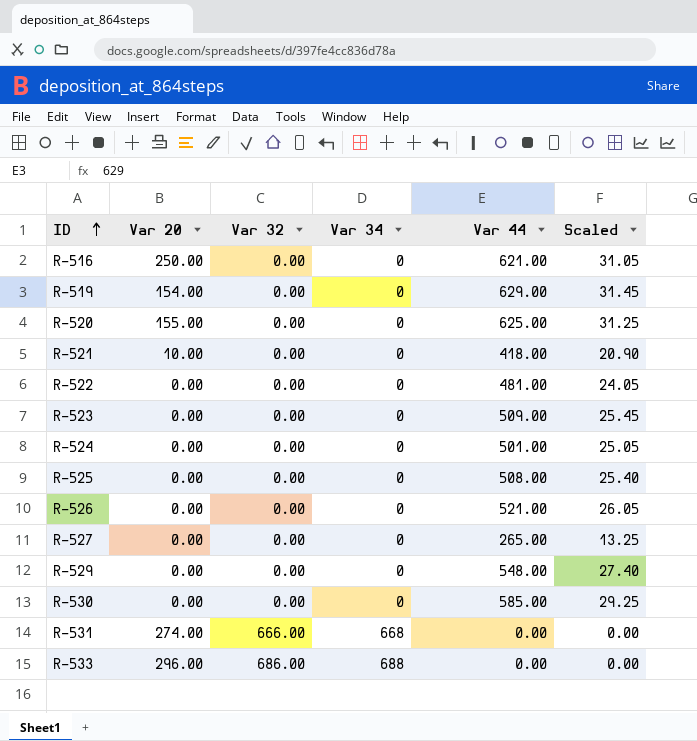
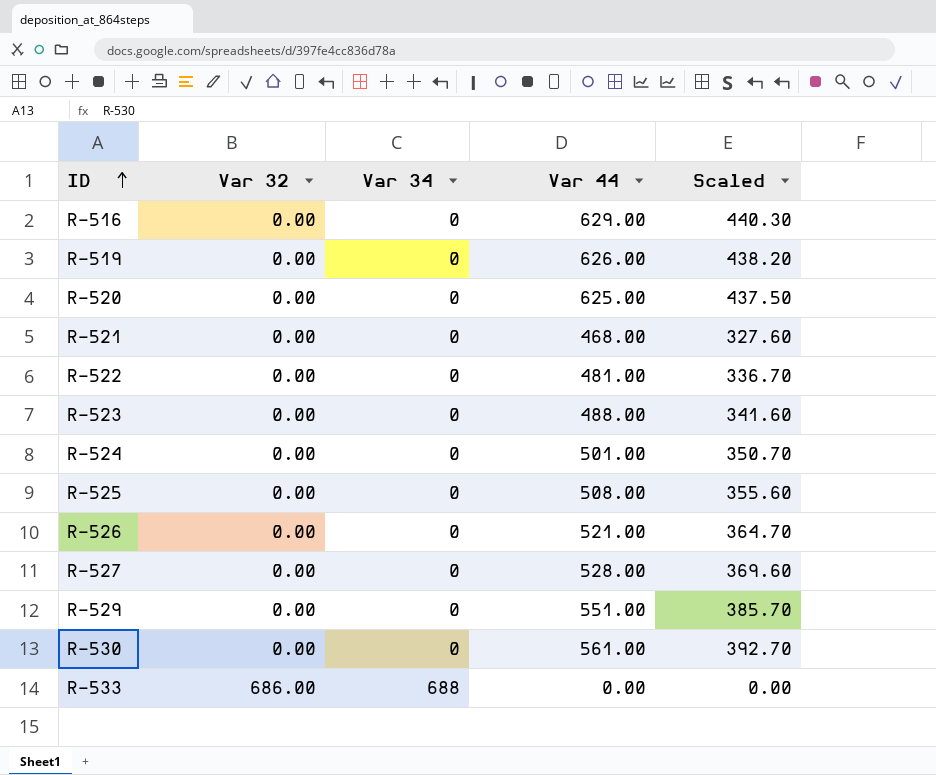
column Var 20 | position: 2 -> none
column Scaled | formula: [Var 44] * 0.05 -> [Var 44] * 0.7
row R-531: 274.00 | 666.00 | 668 | 0.00 | 0.00 -> none
R-516 | Var 44: 621.00 -> 629.00
R-519 | Var 44: 629.00 -> 626.00
R-521 | Var 44: 418.00 -> 468.00
R-523 | Var 44: 509.00 -> 488.00
R-527 | Var 44: 265.00 -> 528.00
R-529 | Var 44: 548.00 -> 551.00
R-530 | Var 44: 585.00 -> 561.00

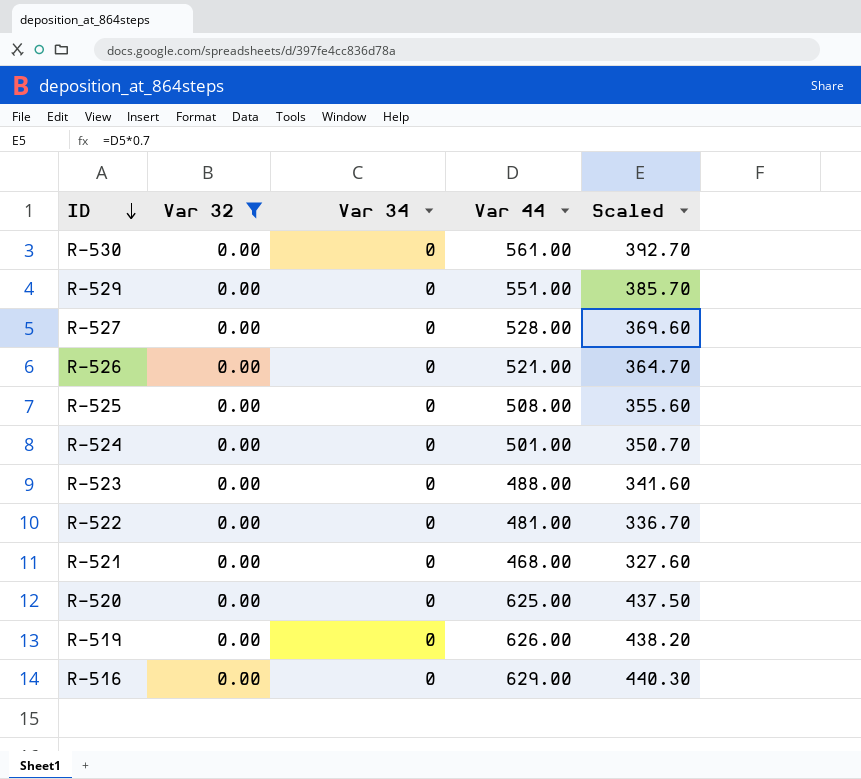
filter: none -> Var 32 = 0.00
row order: ID ascending -> ID descending

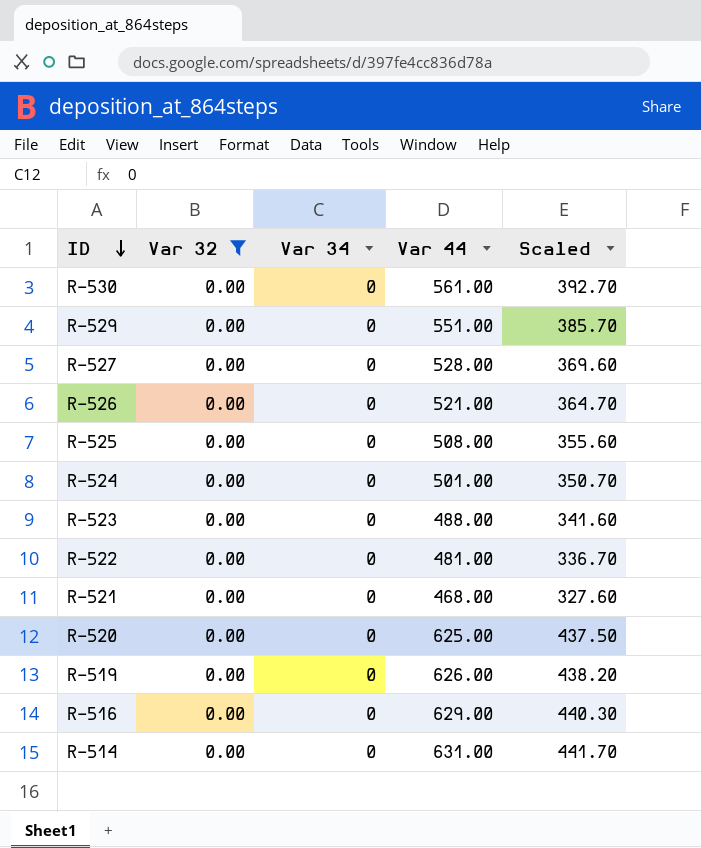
row R-514: none -> 0.00 | 0 | 631.00 | 441.70

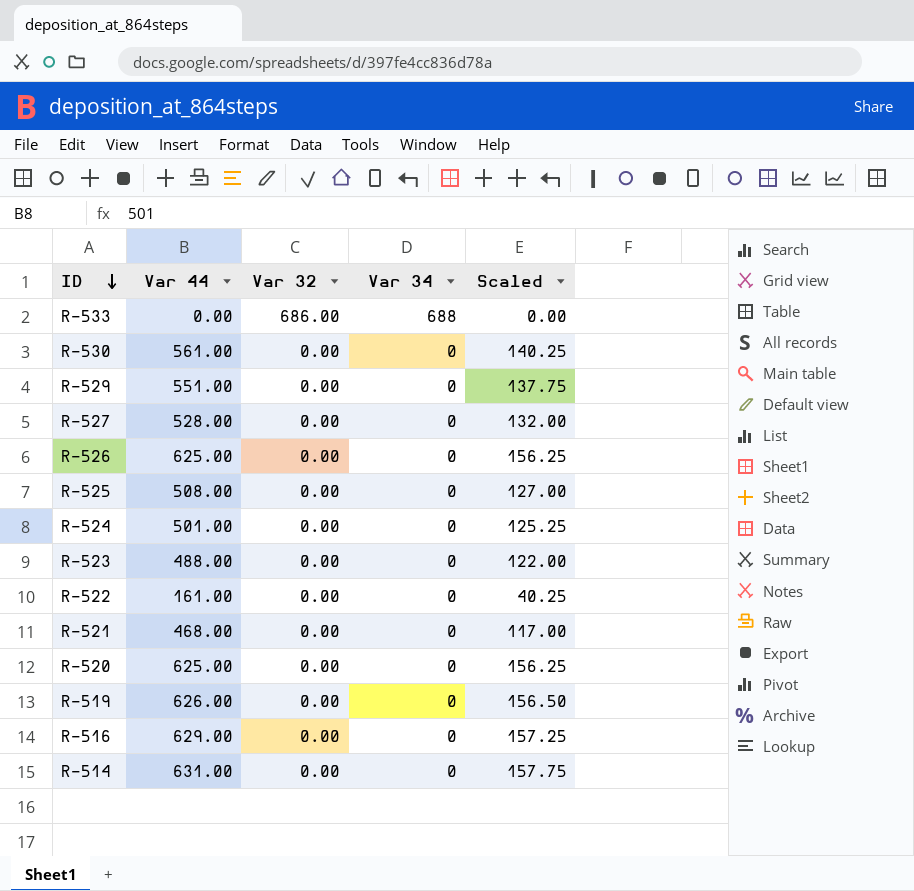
filter: Var 32 = 0.00 -> none
column Var 44 | position: 4 -> 2
column Scaled | formula: [Var 44] * 0.7 -> [Var 44] * 0.25
R-526 | Var 44: 521.00 -> 625.00
R-522 | Var 44: 481.00 -> 161.00

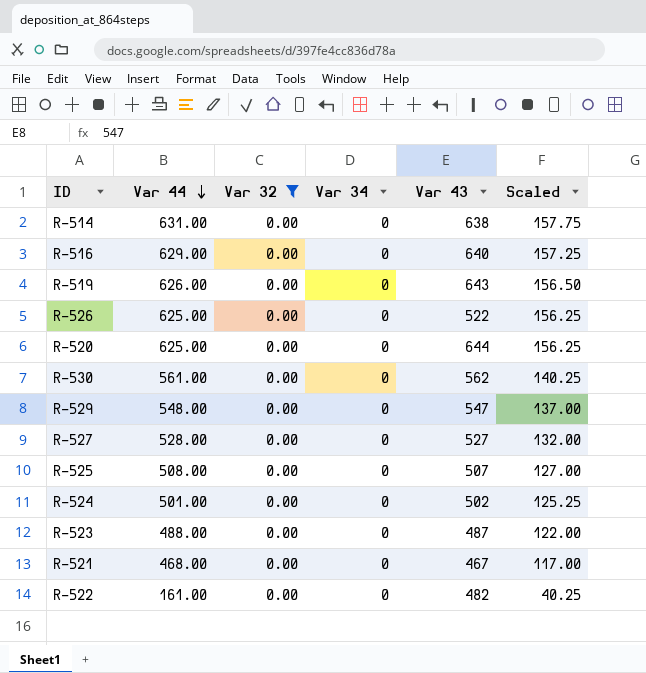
filter: none -> Var 32 = 0.00
row order: ID descending -> Var 44 descending
column Var 43 | position: none -> 5
R-529 | Var 44: 551.00 -> 548.00
R-529 | Scaled: 137.75 -> 137.00

